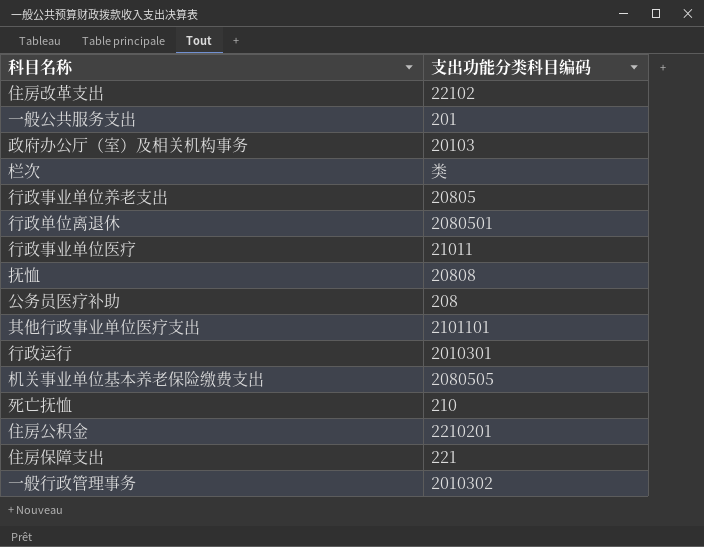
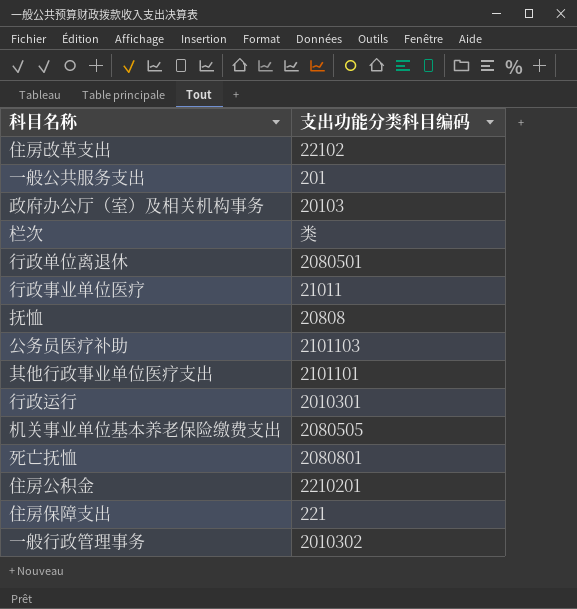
row 行政事业单位养老支出: 20805 -> none
公务员医疗补助 | 支出功能分类科目编码: 208 -> 2101103
死亡抚恤 | 支出功能分类科目编码: 210 -> 2080801

